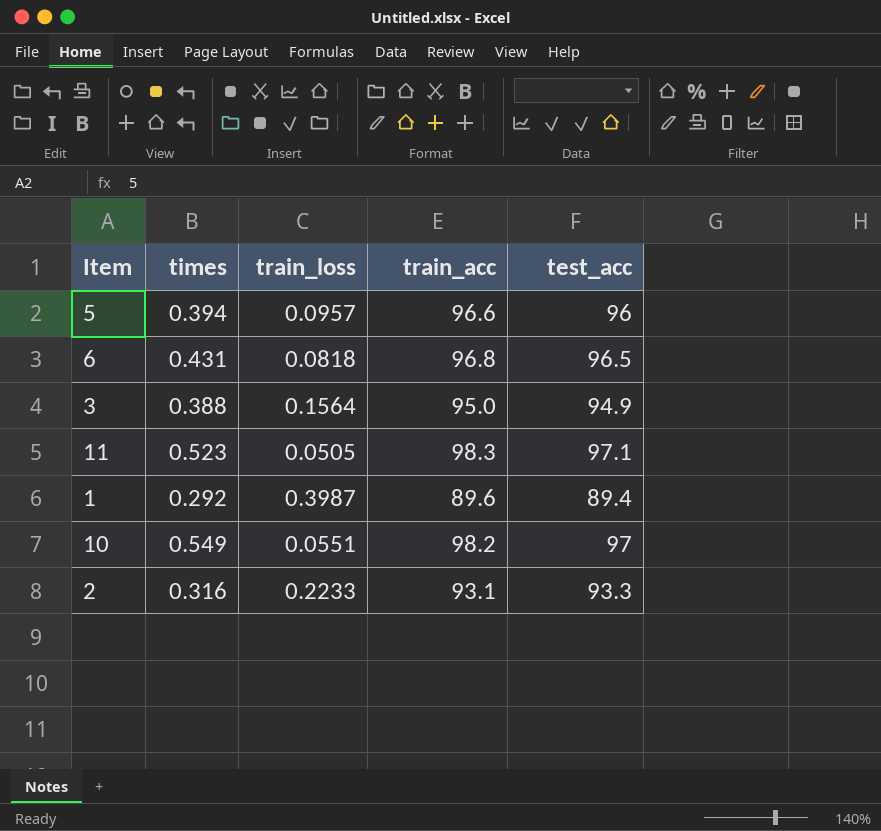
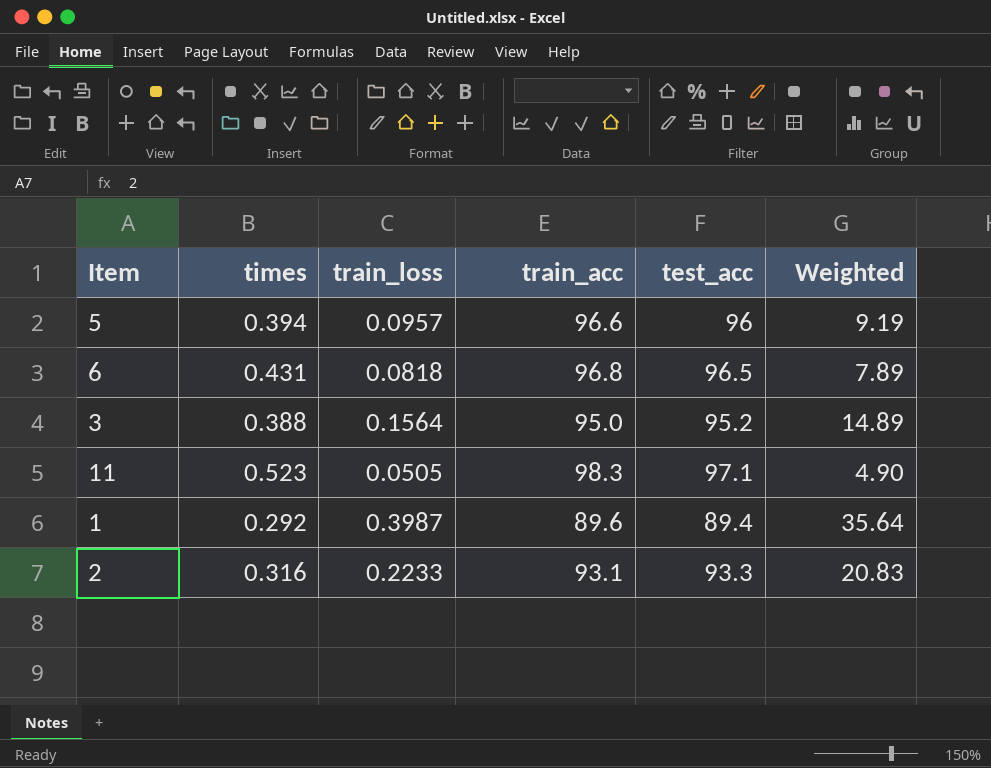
column Weighted | formula: none -> [train_loss] * [test_acc]
row 10: 0.549 | 0.0551 | 98.2 | 97 -> none
3 | test_acc: 94.9 -> 95.2

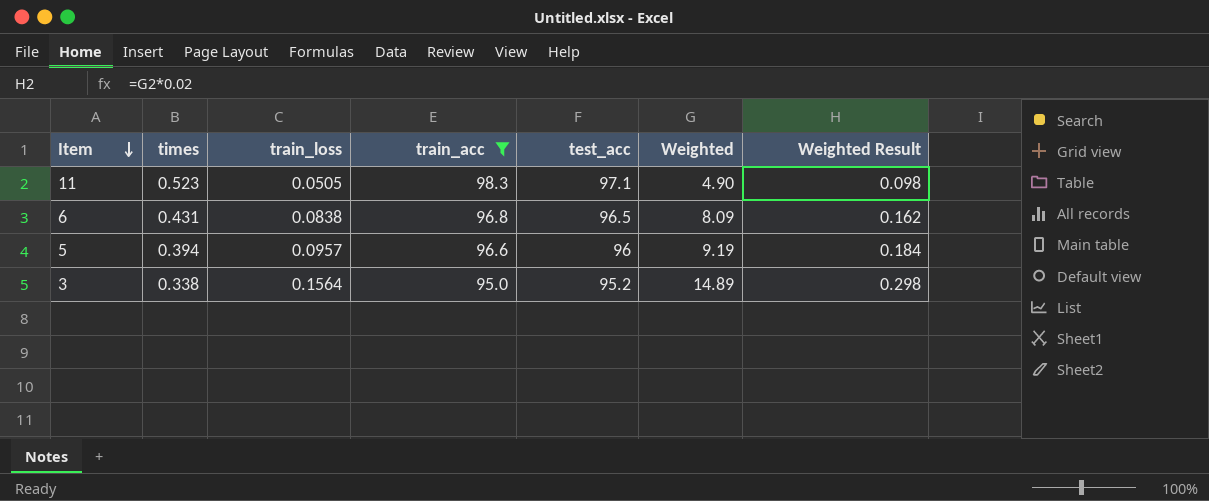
filter: none -> train_acc >= 95.0
row order: none -> Item descending
column Weighted Result | formula: none -> [Weighted] * 0.02
6 | train_loss: 0.0818 -> 0.0838
6 | Weighted: 7.89 -> 8.09
3 | times: 0.388 -> 0.338

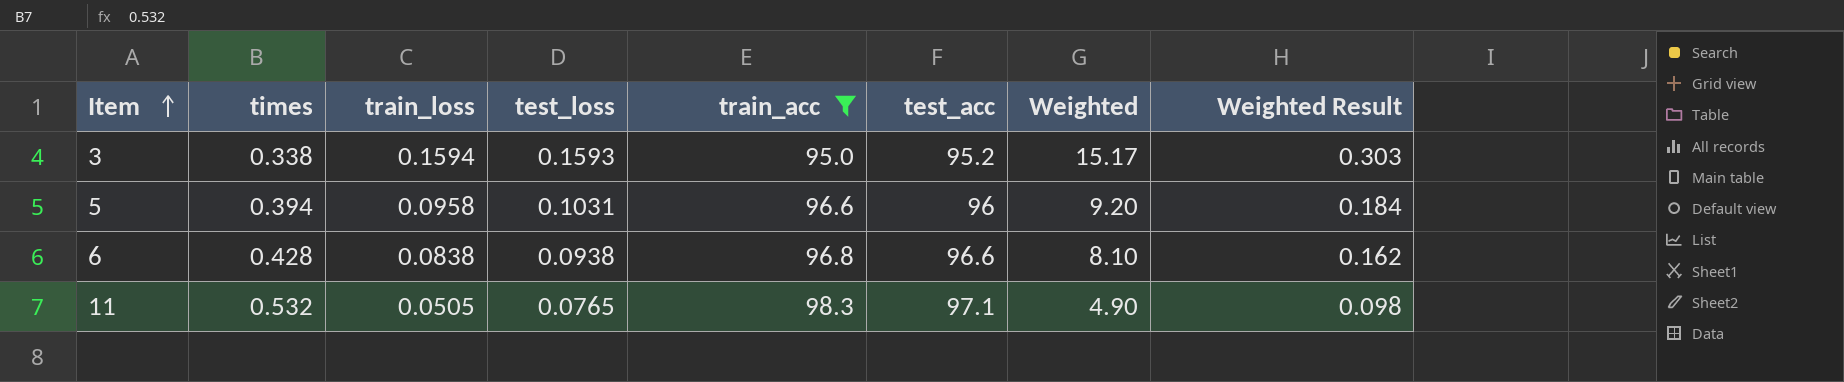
row order: Item descending -> Item ascending
column test_loss | position: none -> 4
3 | train_loss: 0.1564 -> 0.1594
3 | Weighted: 14.89 -> 15.17
3 | Weighted Result: 0.298 -> 0.303
5 | train_loss: 0.0957 -> 0.0958
5 | Weighted: 9.19 -> 9.20
6 | times: 0.431 -> 0.428
6 | test_acc: 96.5 -> 96.6
6 | Weighted: 8.09 -> 8.10
11 | times: 0.523 -> 0.532

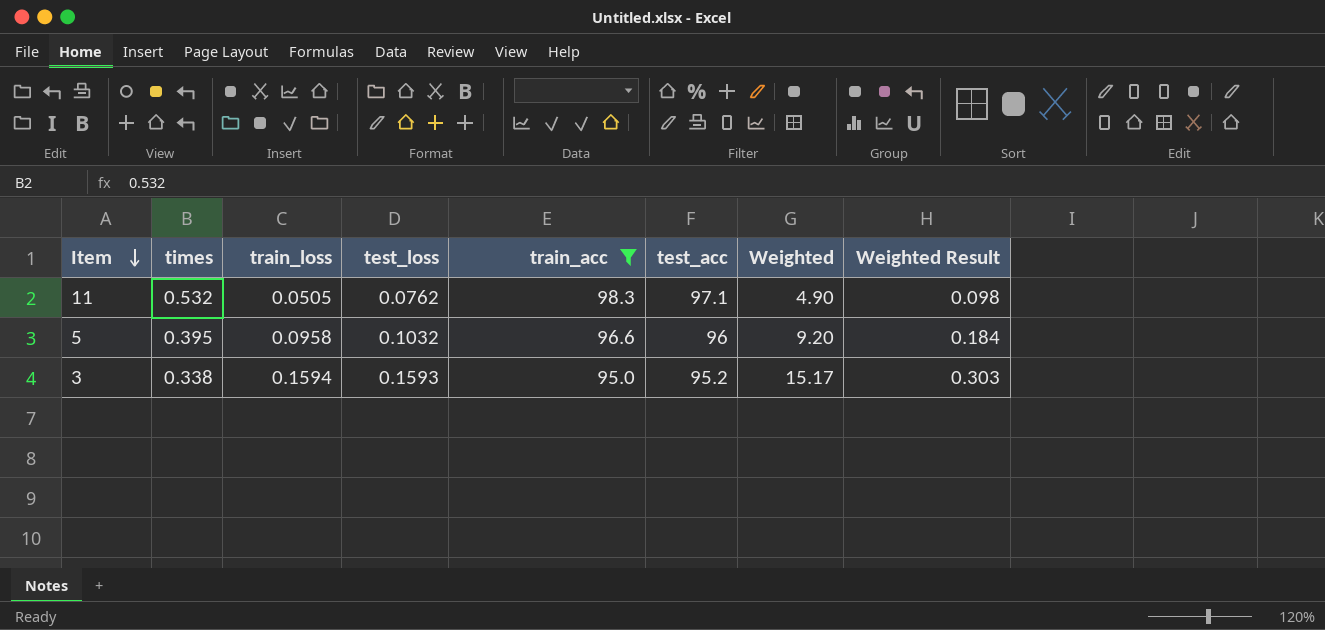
row order: Item ascending -> Item descending
row 6: 0.428 | 0.0838 | 0.0938 | 96.8 | 96.6 | 8.10 | 0.162 -> none
11 | test_loss: 0.0765 -> 0.0762
5 | times: 0.394 -> 0.395
5 | test_loss: 0.1031 -> 0.1032

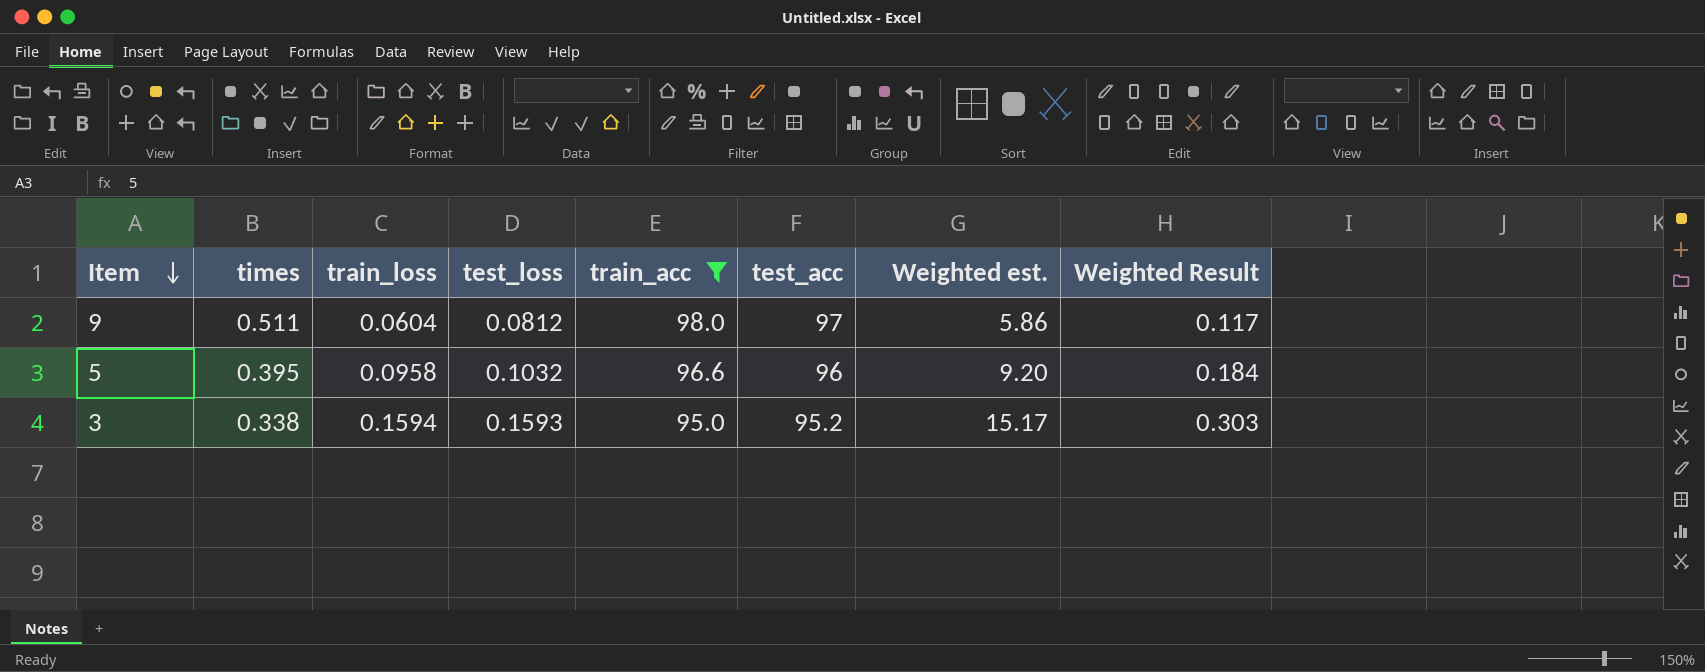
column name: Weighted -> Weighted est.
row 11: 0.532 | 0.0505 | 0.0762 | 98.3 | 97.1 | 4.90 | 0.098 -> none
row 9: none -> 0.511 | 0.0604 | 0.0812 | 98.0 | 97 | 5.86 | 0.117

